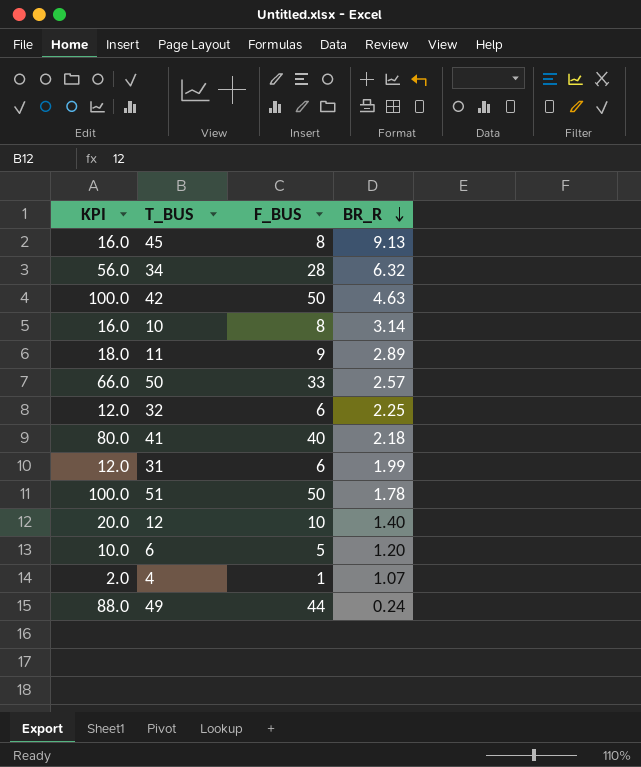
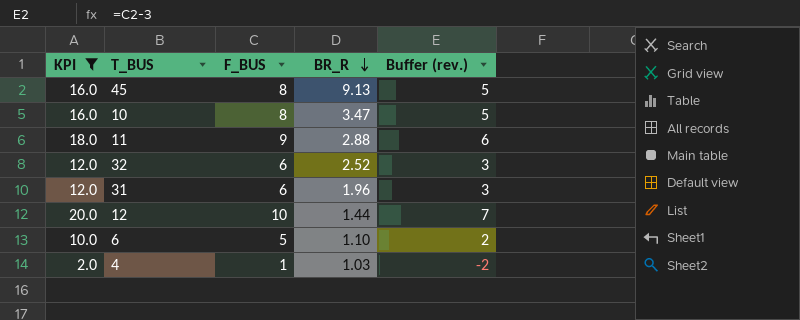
filter: none -> KPI <= 20.0
column Buffer (rev.) | formula: none -> [F_BUS] - 3
10 | BR_R: 3.14 -> 3.47
11 | BR_R: 2.89 -> 2.88
32 | BR_R: 2.25 -> 2.52
31 | BR_R: 1.99 -> 1.96
12 | BR_R: 1.40 -> 1.44
6 | BR_R: 1.20 -> 1.10
4 | BR_R: 1.07 -> 1.03

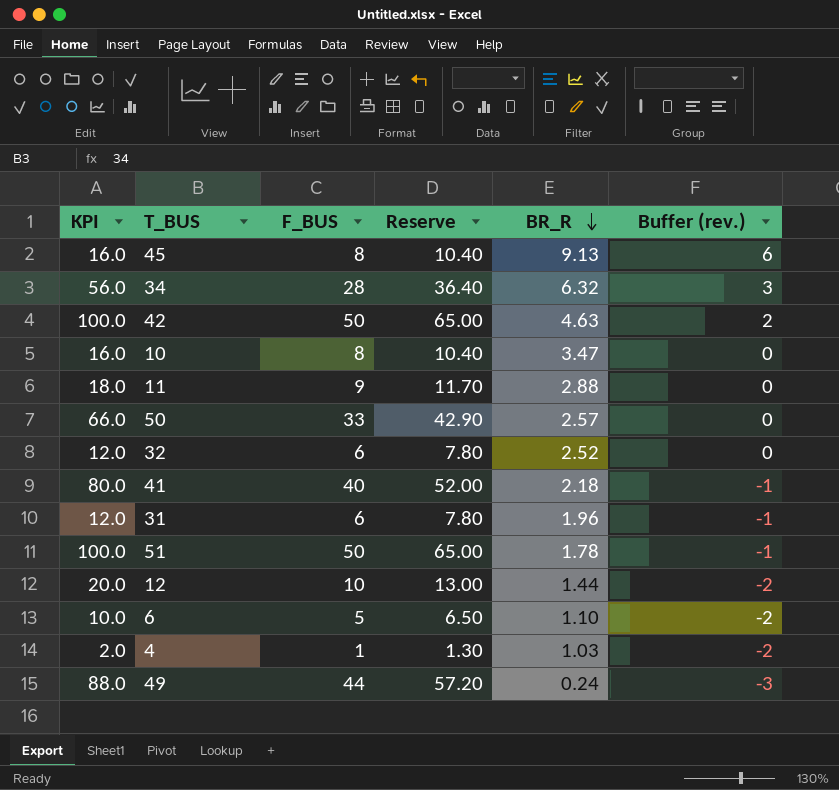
filter: KPI <= 20.0 -> none
column Reserve | formula: none -> [F_BUS] * 1.3
column Buffer (rev.) | formula: [F_BUS] - 3 -> [BR_R] - 3

